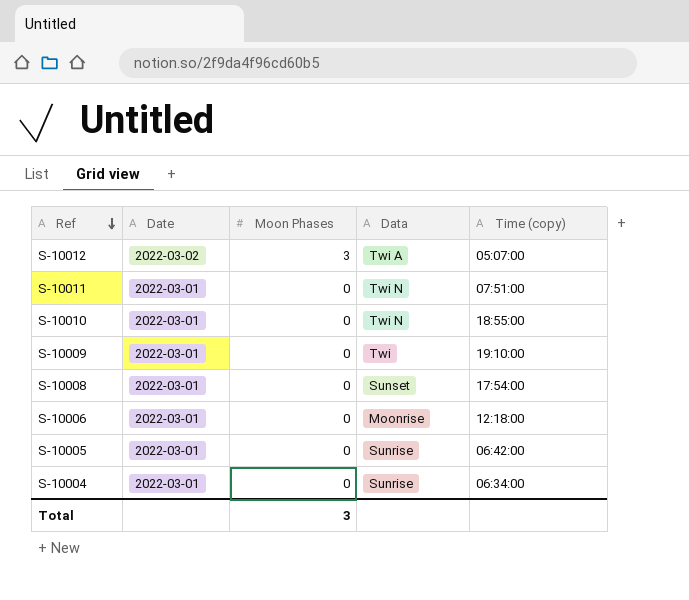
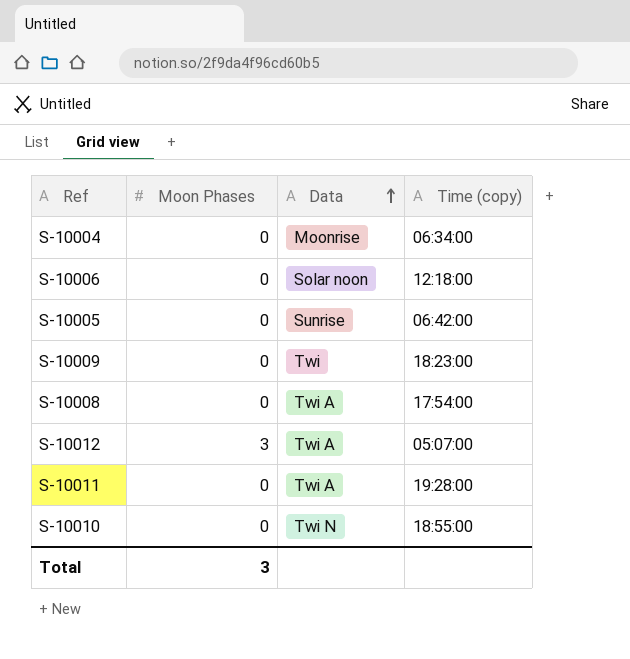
row order: Ref descending -> Data ascending
column Date | position: 2 -> none
S-10004 | Data: Sunrise -> Moonrise
S-10006 | Data: Moonrise -> Solar noon
S-10009 | Time (copy): 19:10:00 -> 18:23:00
S-10008 | Data: Sunset -> Twi A
S-10011 | Data: Twi N -> Twi A
S-10011 | Time (copy): 07:51:00 -> 19:28:00

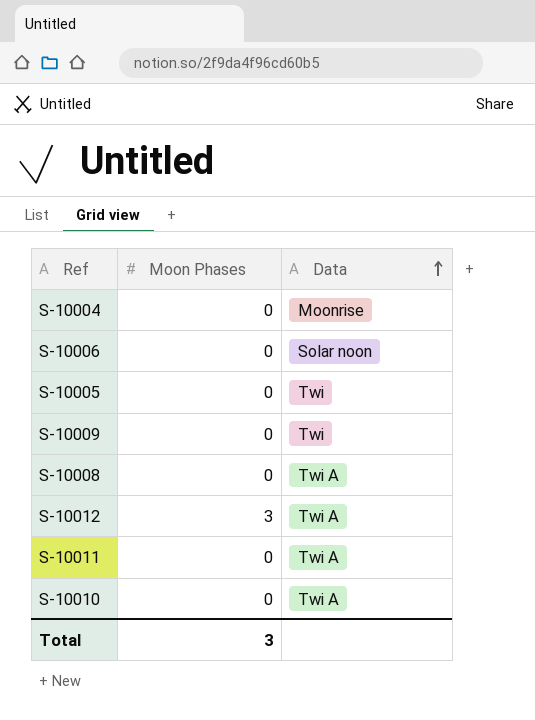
column Time (copy) | position: 4 -> none
S-10005 | Data: Sunrise -> Twi
S-10010 | Data: Twi N -> Twi A

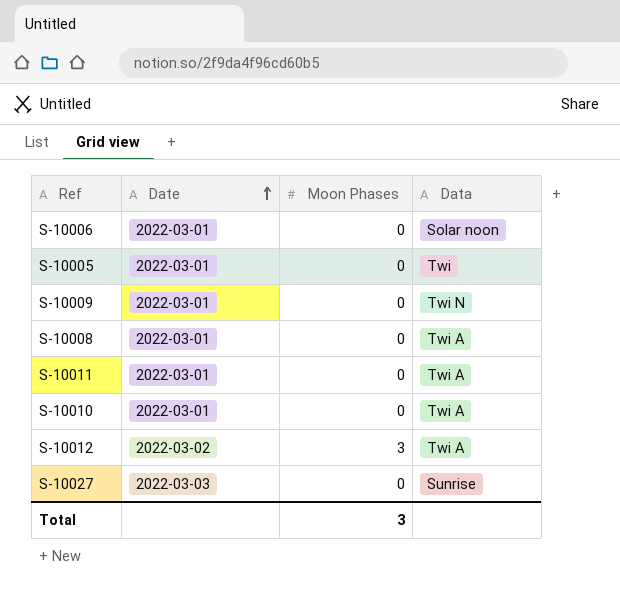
row order: Data ascending -> Date ascending
column Date | position: none -> 2
row S-10004: 0 | Moonrise -> none
S-10009 | Data: Twi -> Twi N
row S-10027: none -> 2022-03-03 | 0 | Sunrise

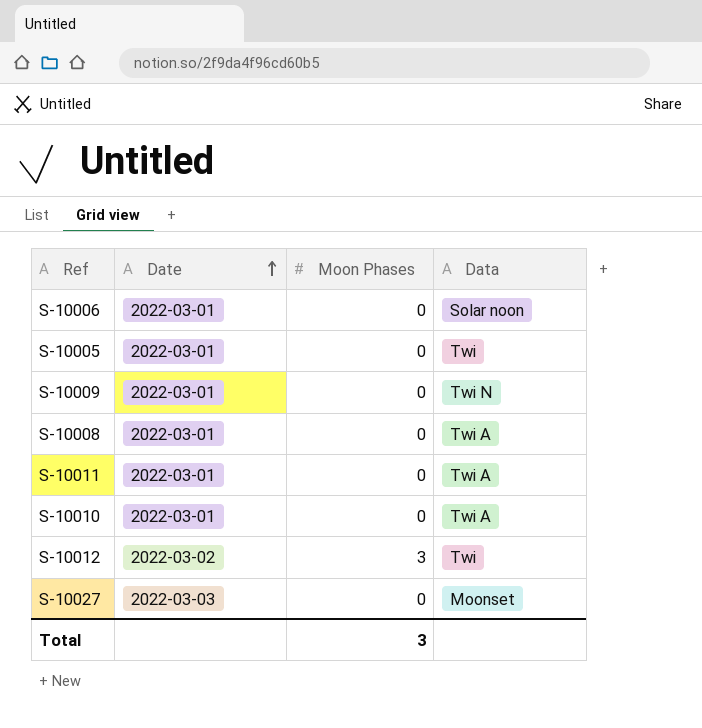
S-10012 | Data: Twi A -> Twi
S-10027 | Data: Sunrise -> Moonset

